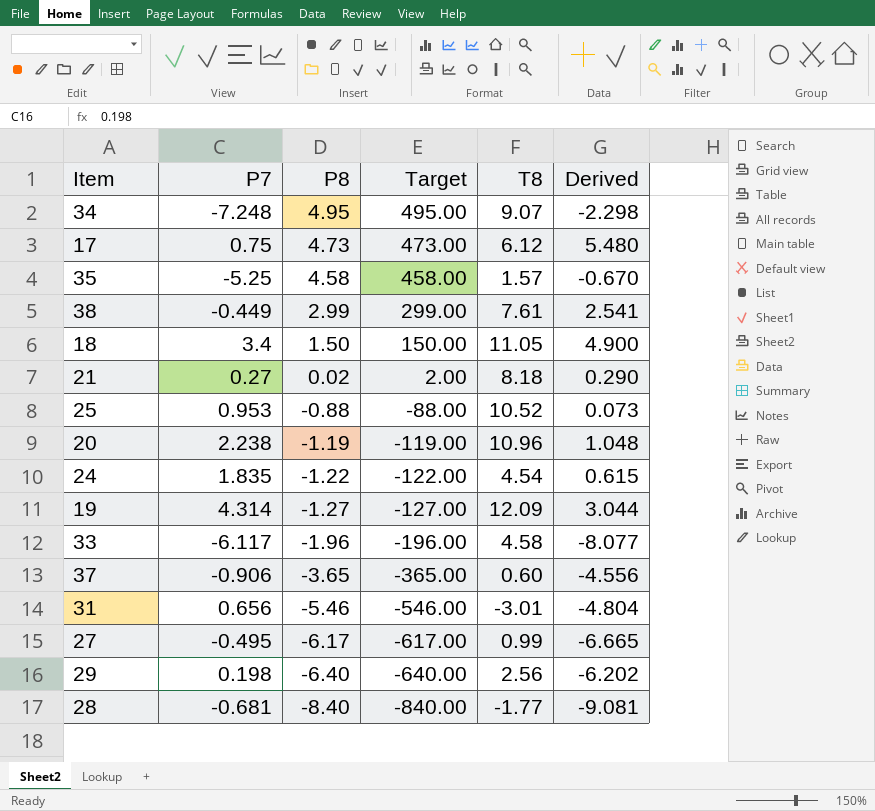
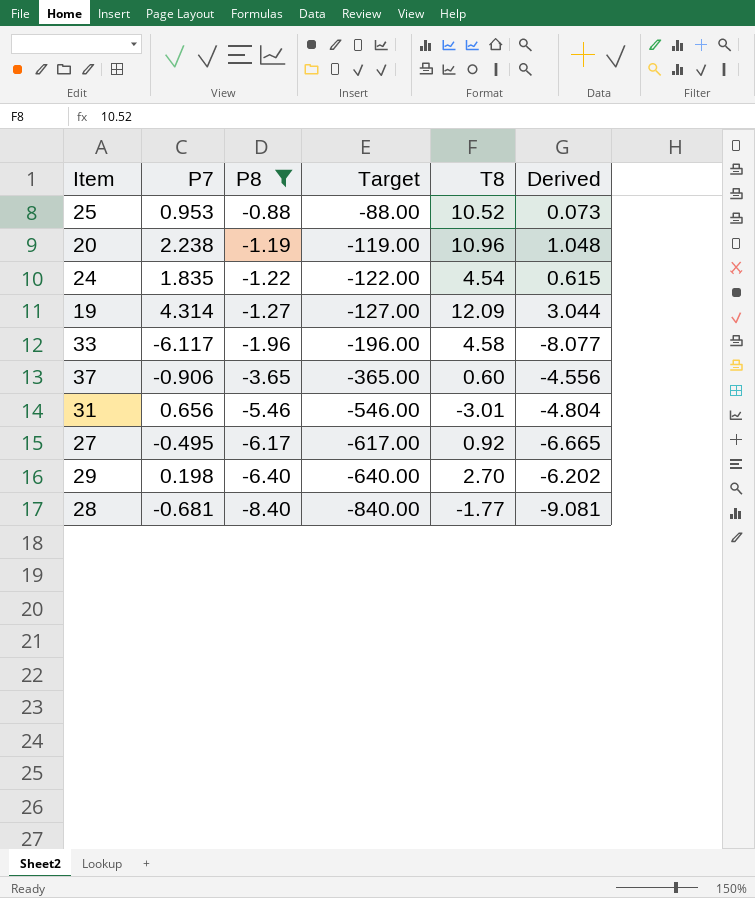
filter: none -> P8 <= -0.88
27 | T8: 0.99 -> 0.92
29 | T8: 2.56 -> 2.70

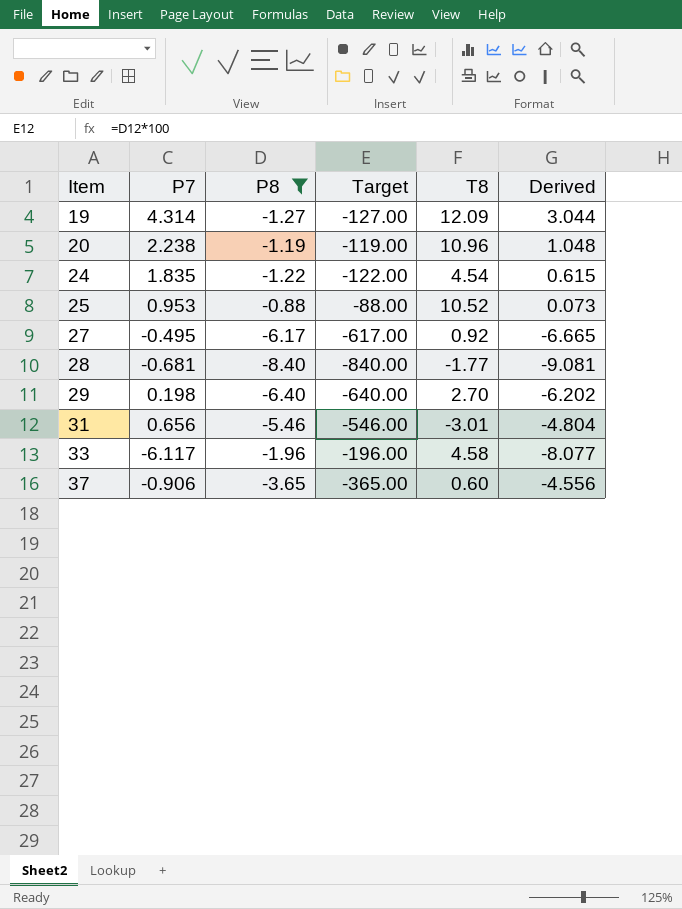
row order: P8 descending -> Item ascending

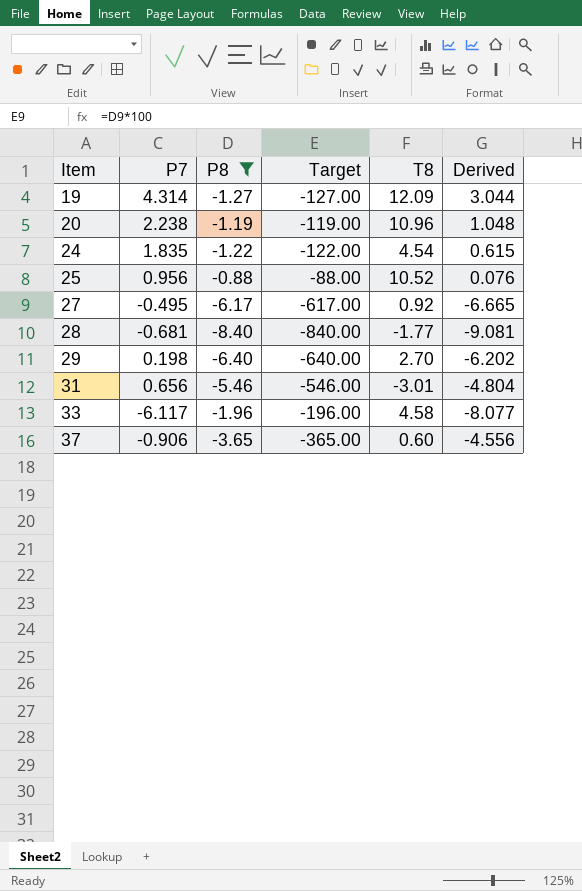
25 | P7: 0.953 -> 0.956
25 | Derived: 0.073 -> 0.076

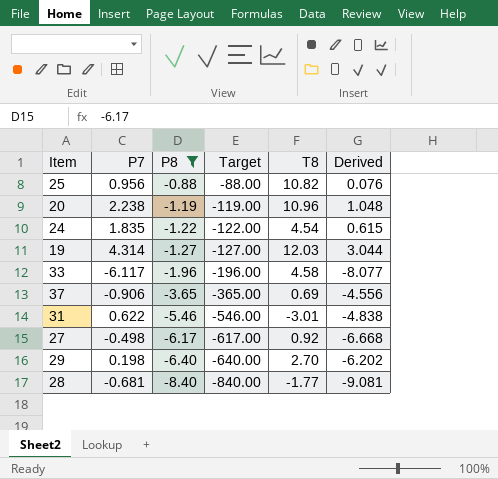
row order: Item ascending -> P8 descending
25 | T8: 10.52 -> 10.82
19 | T8: 12.09 -> 12.03
37 | T8: 0.60 -> 0.69
31 | P7: 0.656 -> 0.622
31 | Derived: -4.804 -> -4.838
27 | P7: -0.495 -> -0.498
27 | Derived: -6.665 -> -6.668

